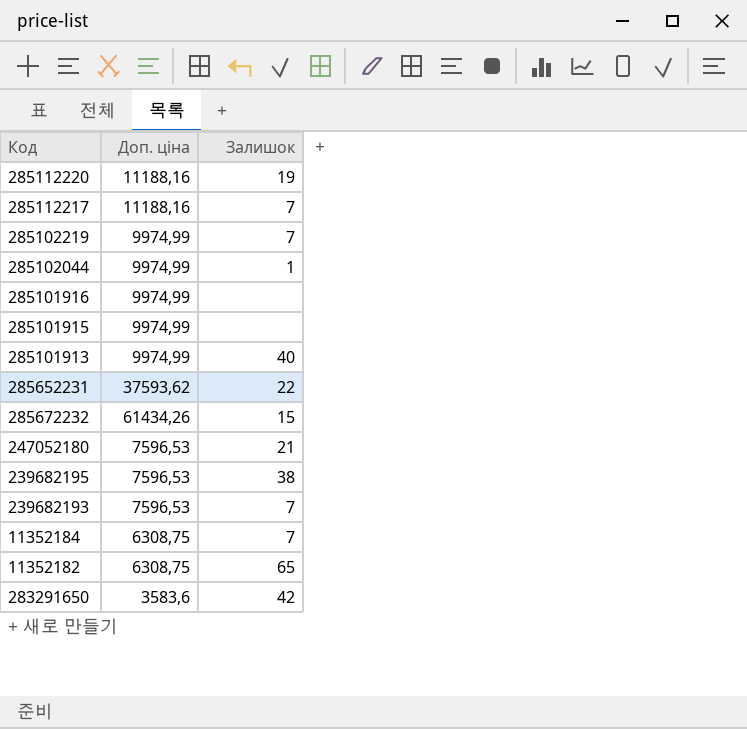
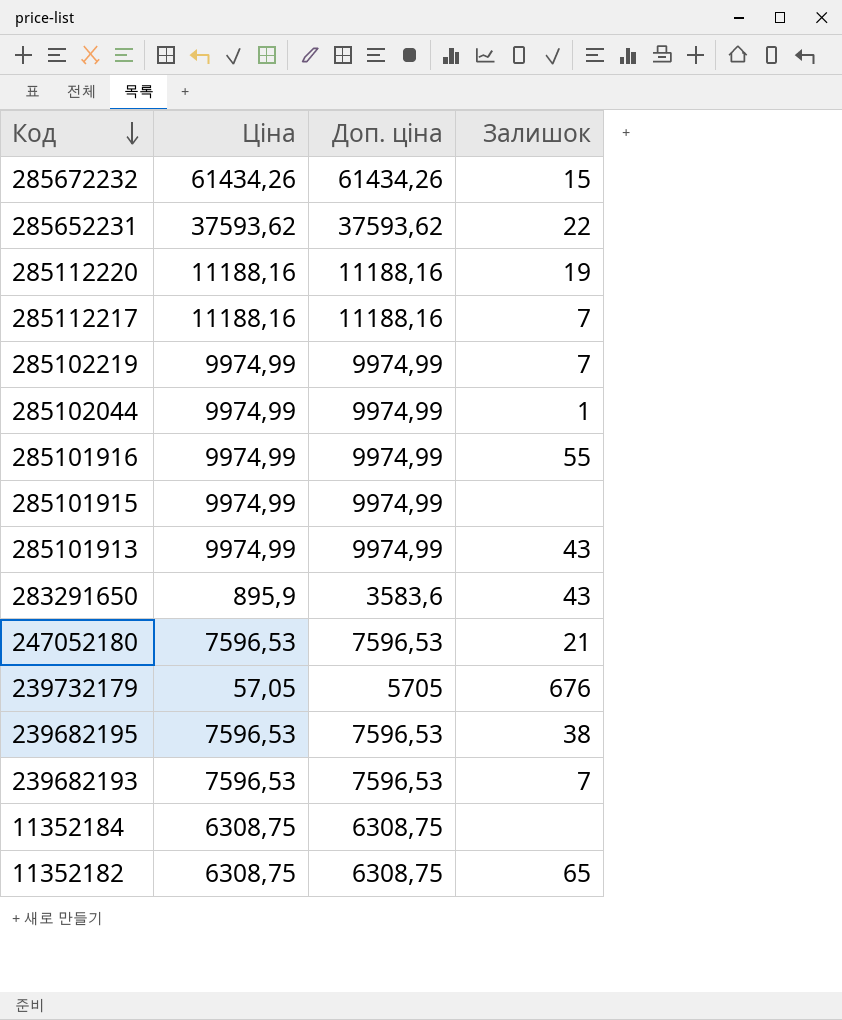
row order: none -> Код descending
column Ціна | position: none -> 2
285101916 | Залишок: none -> 55
285101913 | Залишок: 40 -> 43
283291650 | Залишок: 42 -> 43
row 239732179: none -> 57,05 | 5705 | 676
11352184 | Залишок: 7 -> none

